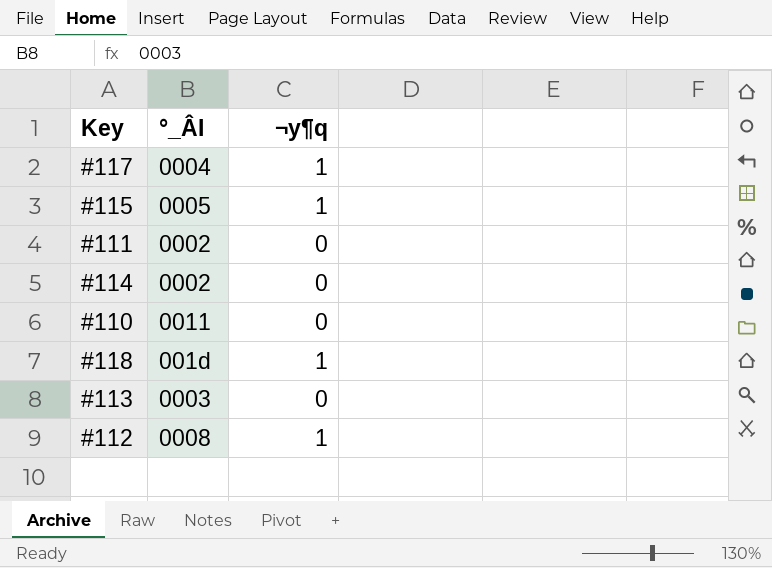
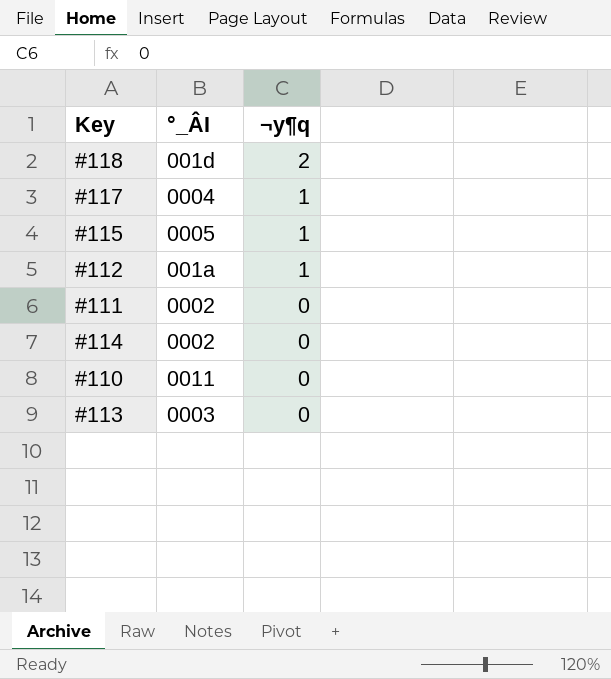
row order: none -> ¬y¶q descending
#118 | ¬y¶q: 1 -> 2
#112 | °_ÂI: 0008 -> 001a

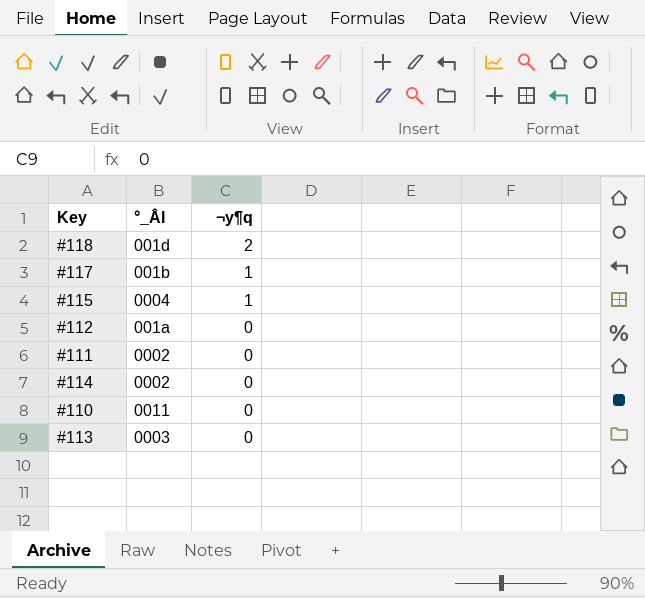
#117 | °_ÂI: 0004 -> 001b
#115 | °_ÂI: 0005 -> 0004
#112 | ¬y¶q: 1 -> 0

